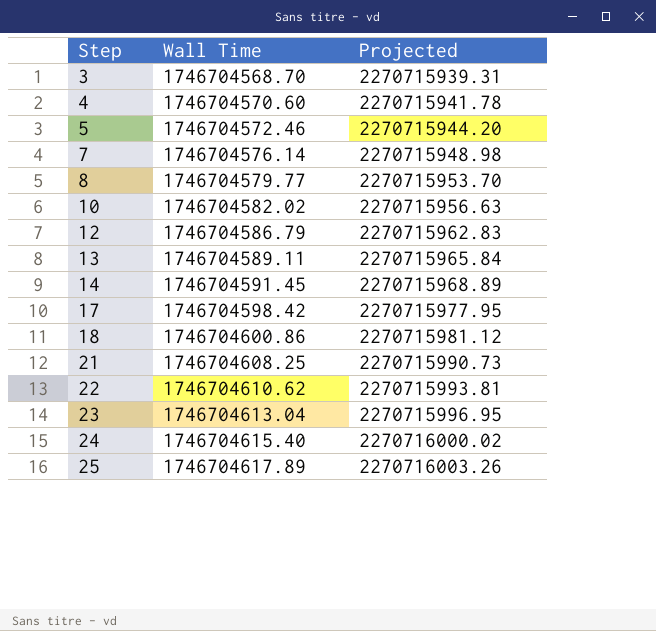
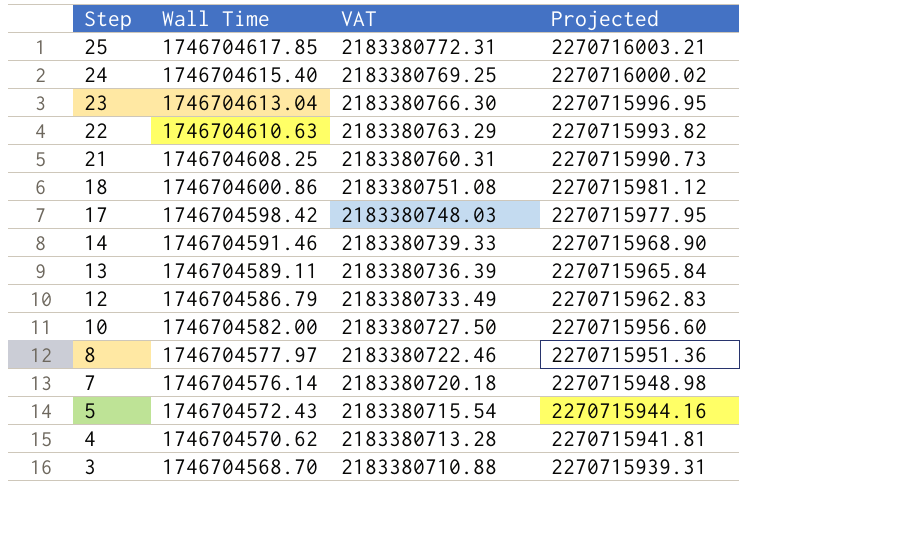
row order: Step ascending -> Step descending
column VAT | formula: none -> [Wall Time] * 1.25
25 | Wall Time: 1746704617.89 -> 1746704617.85
25 | Projected: 2270716003.26 -> 2270716003.21
22 | Wall Time: 1746704610.62 -> 1746704610.63
22 | Projected: 2270715993.81 -> 2270715993.82
14 | Wall Time: 1746704591.45 -> 1746704591.46
14 | Projected: 2270715968.89 -> 2270715968.90
10 | Wall Time: 1746704582.02 -> 1746704582.00
10 | Projected: 2270715956.63 -> 2270715956.60
8 | Wall Time: 1746704579.77 -> 1746704577.97
8 | Projected: 2270715953.70 -> 2270715951.36
5 | Wall Time: 1746704572.46 -> 1746704572.43
5 | Projected: 2270715944.20 -> 2270715944.16
4 | Wall Time: 1746704570.60 -> 1746704570.62
4 | Projected: 2270715941.78 -> 2270715941.81

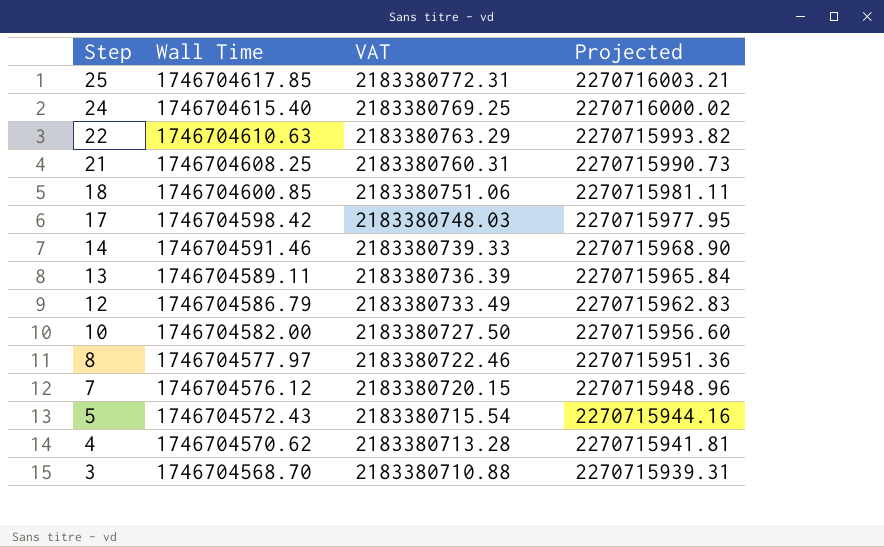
row 23: 1746704613.04 | 2183380766.30 | 2270715996.95 -> none
18 | Wall Time: 1746704600.86 -> 1746704600.85
18 | VAT: 2183380751.08 -> 2183380751.06
18 | Projected: 2270715981.12 -> 2270715981.11
7 | Wall Time: 1746704576.14 -> 1746704576.12
7 | VAT: 2183380720.18 -> 2183380720.15
7 | Projected: 2270715948.98 -> 2270715948.96

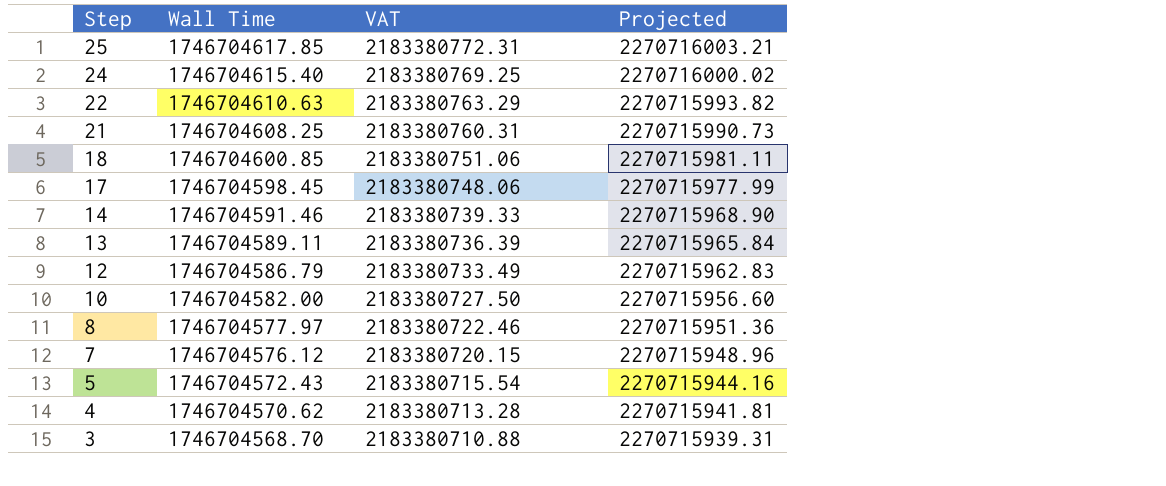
17 | Wall Time: 1746704598.42 -> 1746704598.45
17 | VAT: 2183380748.03 -> 2183380748.06
17 | Projected: 2270715977.95 -> 2270715977.99

